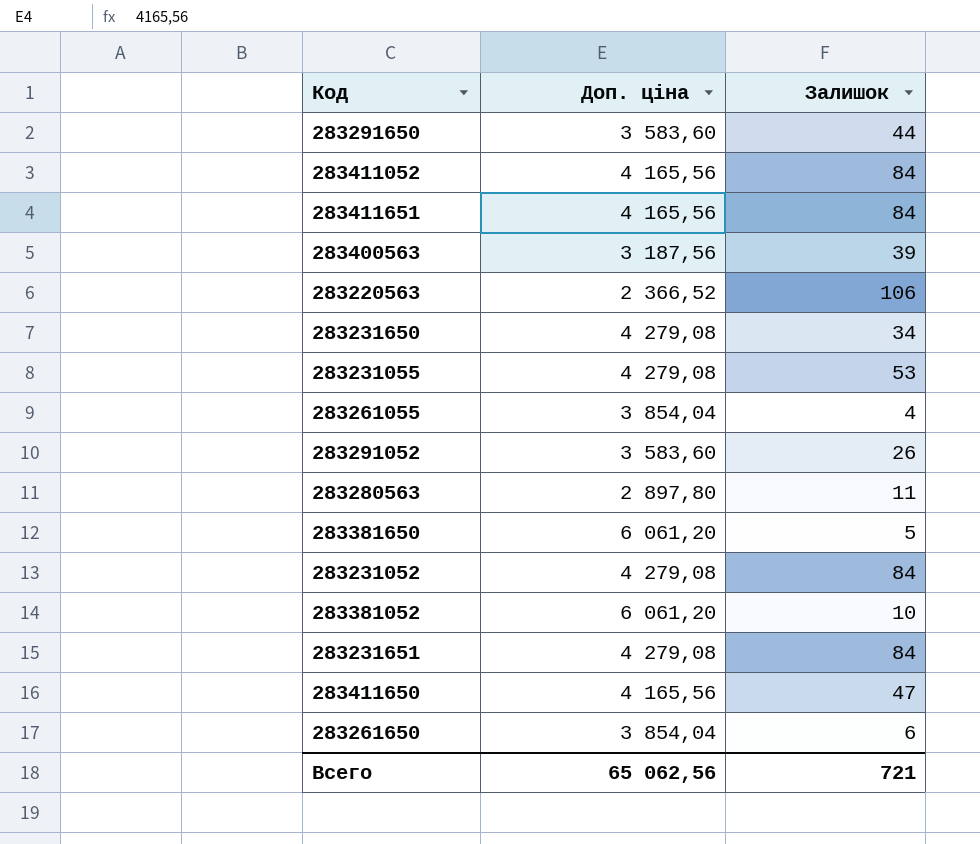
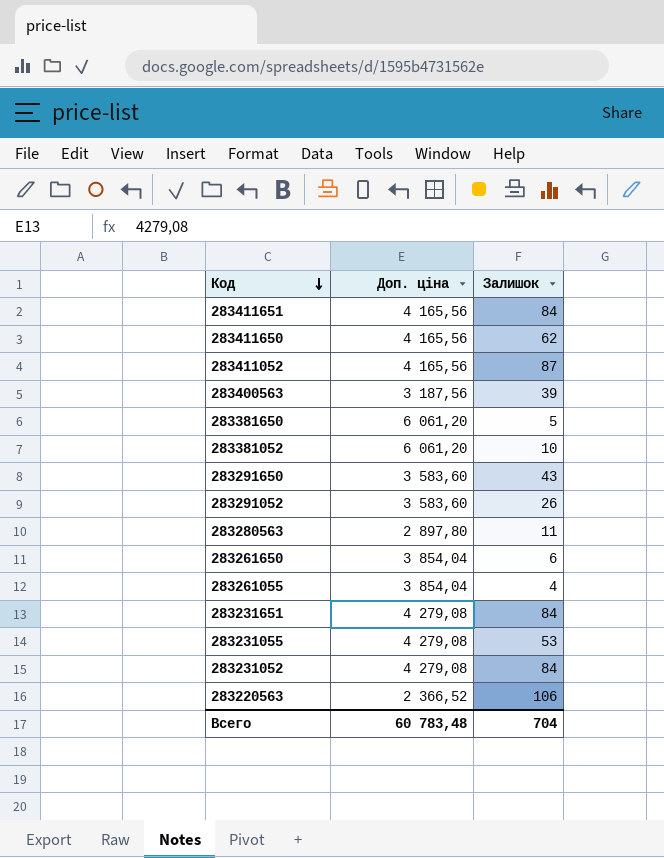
row order: none -> Код descending
row 283231650: 4 279,08 | 34 -> none
283411650 | Залишок: 47 -> 62
283411052 | Залишок: 84 -> 87
283291650 | Залишок: 44 -> 43
Всего | Доп. ціна: 65 062,56 -> 60 783,48
Всего | Залишок: 721 -> 704

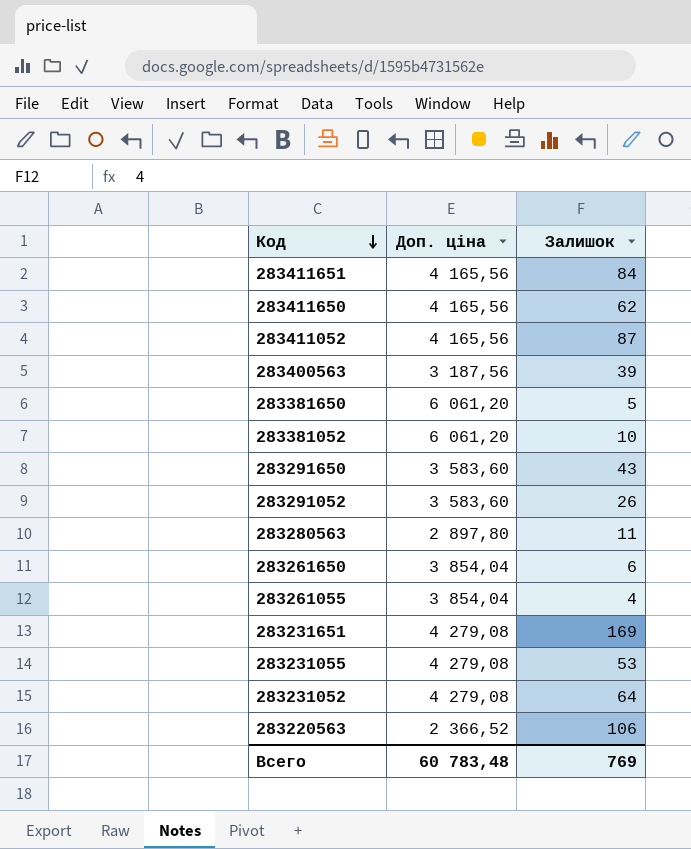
283231651 | Залишок: 84 -> 169
283231052 | Залишок: 84 -> 64
Всего | Залишок: 704 -> 769

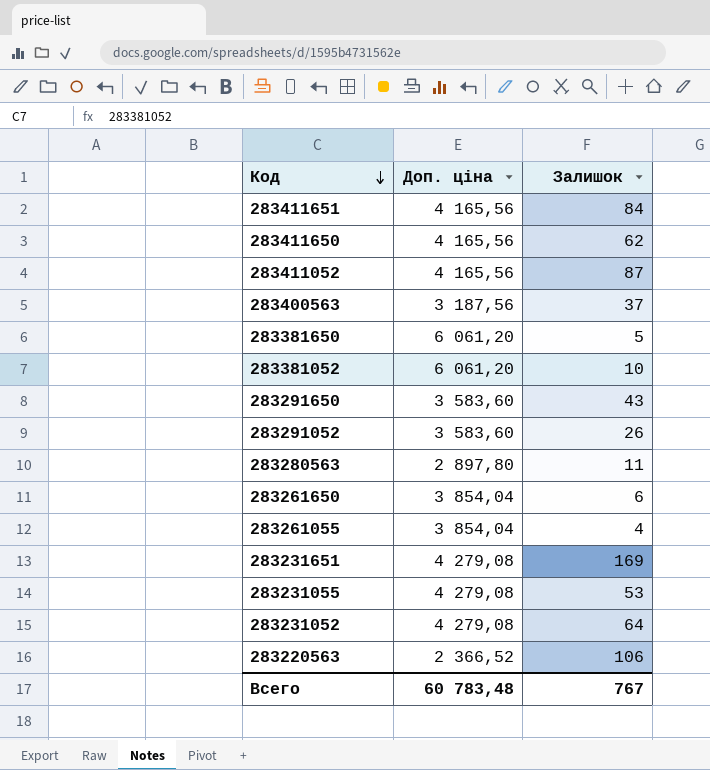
283400563 | Залишок: 39 -> 37
Всего | Залишок: 769 -> 767

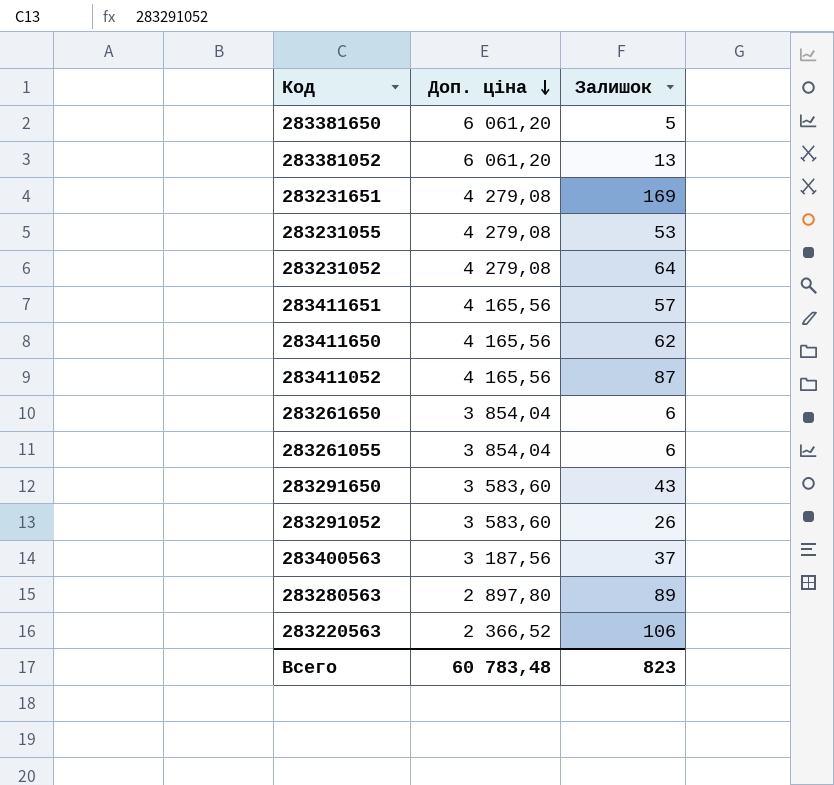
row order: Код descending -> Доп. ціна descending
283381052 | Залишок: 10 -> 13
283411651 | Залишок: 84 -> 57
283261055 | Залишок: 4 -> 6
283280563 | Залишок: 11 -> 89
Всего | Залишок: 767 -> 823

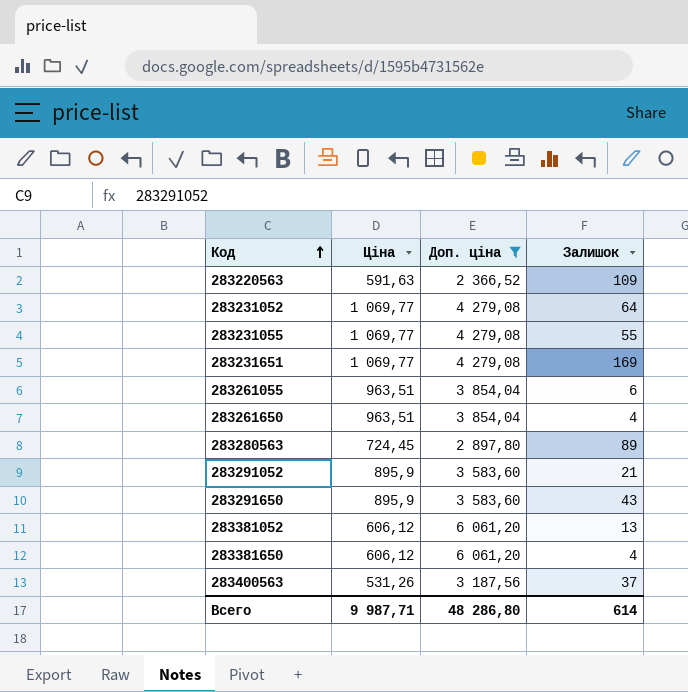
filter: none -> Доп. ціна != 4 165,56
row order: Доп. ціна descending -> Код ascending
column Ціна | position: none -> 2
283220563 | Залишок: 106 -> 109
283231055 | Залишок: 53 -> 55
283261650 | Залишок: 6 -> 4
283291052 | Залишок: 26 -> 21
283381650 | Залишок: 5 -> 4
Всего | Доп. ціна: 60 783,48 -> 48 286,80
Всего | Залишок: 823 -> 614

